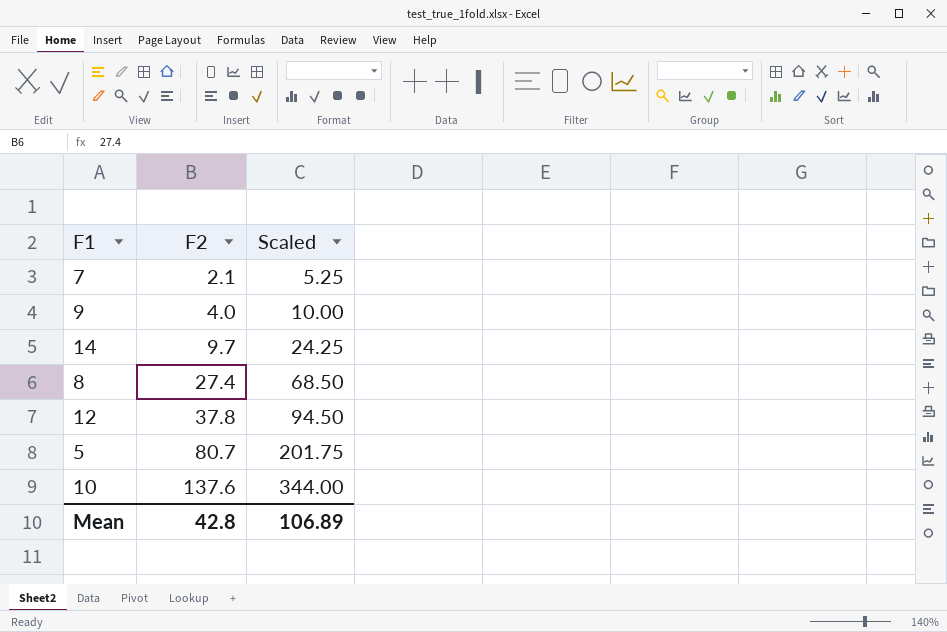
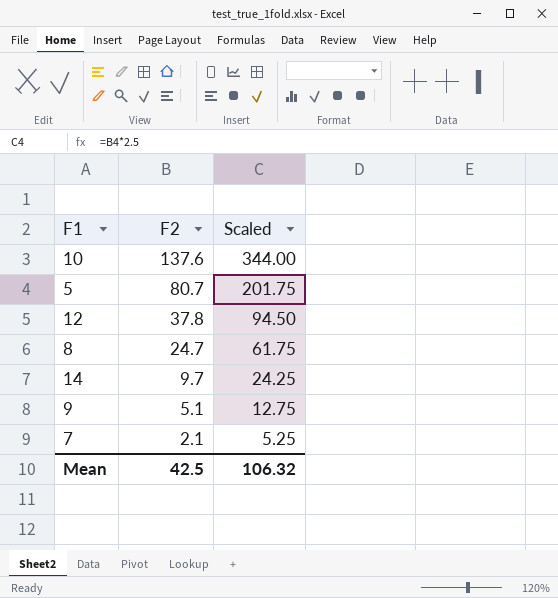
row order: F2 ascending -> F2 descending
8 | F2: 27.4 -> 24.7
8 | Scaled: 68.50 -> 61.75
9 | F2: 4.0 -> 5.1
9 | Scaled: 10.00 -> 12.75
Mean | F2: 42.8 -> 42.5
Mean | Scaled: 106.89 -> 106.32

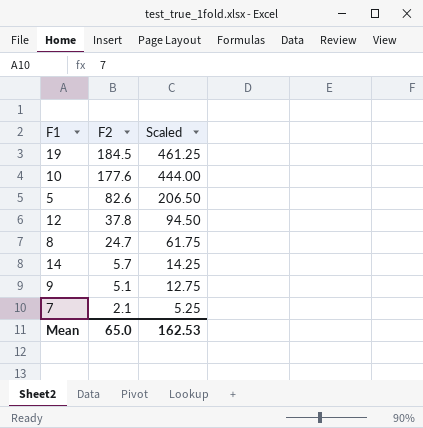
row 19: none -> 184.5 | 461.25
10 | F2: 137.6 -> 177.6
10 | Scaled: 344.00 -> 444.00
5 | F2: 80.7 -> 82.6
5 | Scaled: 201.75 -> 206.50
14 | F2: 9.7 -> 5.7
14 | Scaled: 24.25 -> 14.25
Mean | F2: 42.5 -> 65.0
Mean | Scaled: 106.32 -> 162.53

